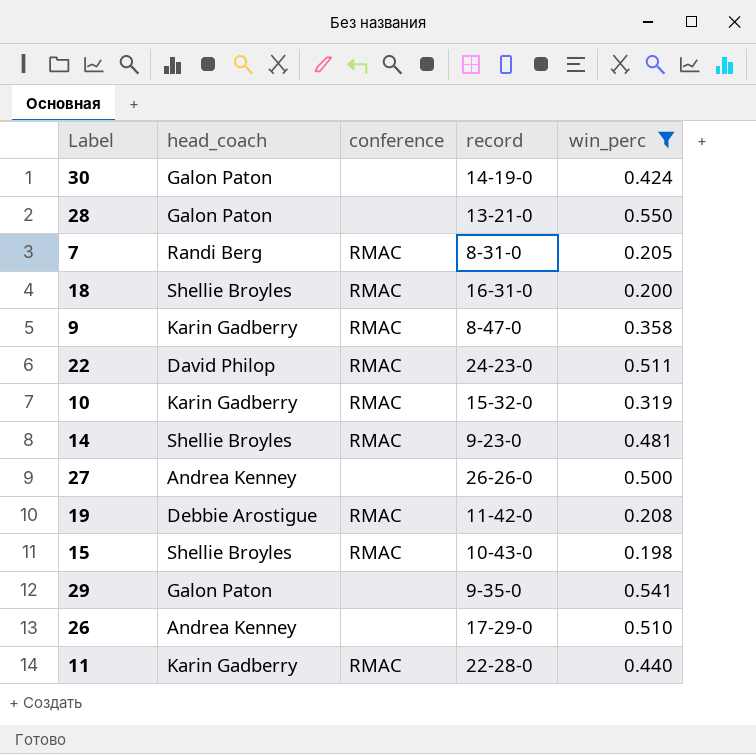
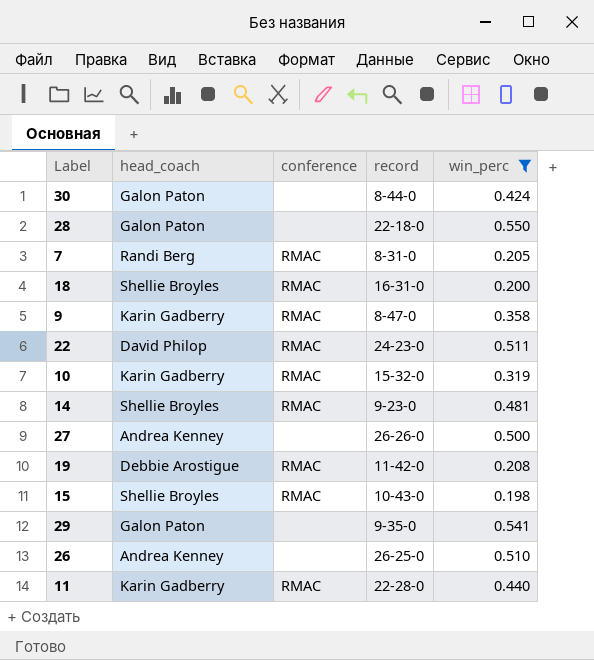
30 | record: 14-19-0 -> 8-44-0
28 | record: 13-21-0 -> 22-18-0
26 | record: 17-29-0 -> 26-25-0

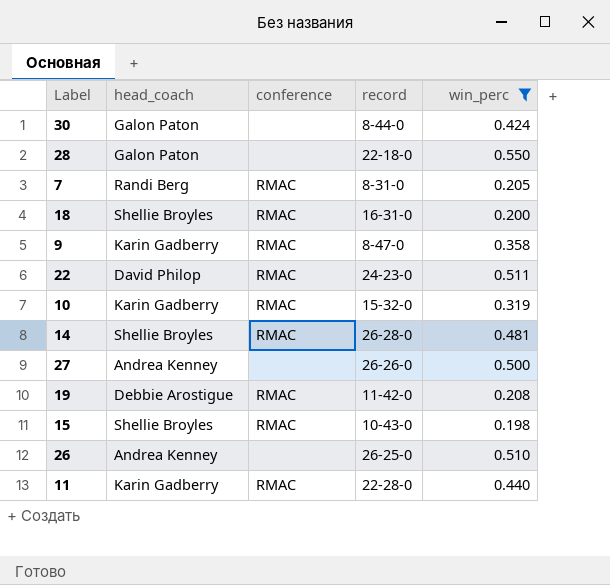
row 29: Galon Paton | none | 9-35-0 | 0.541 -> none
14 | record: 9-23-0 -> 26-28-0

